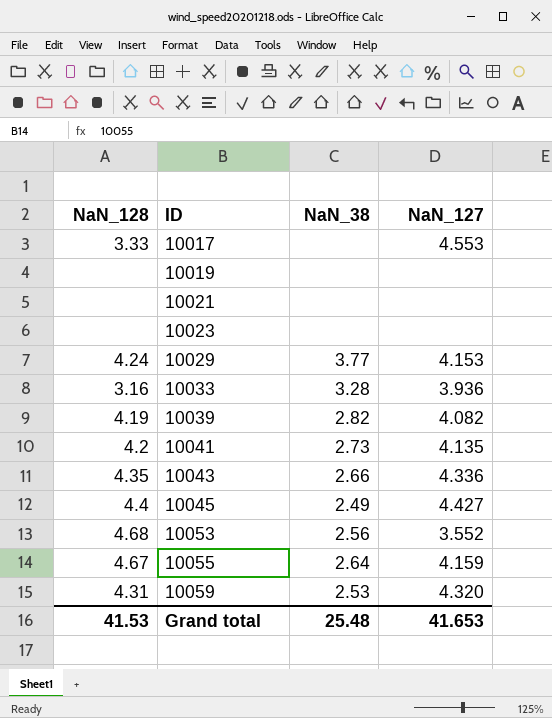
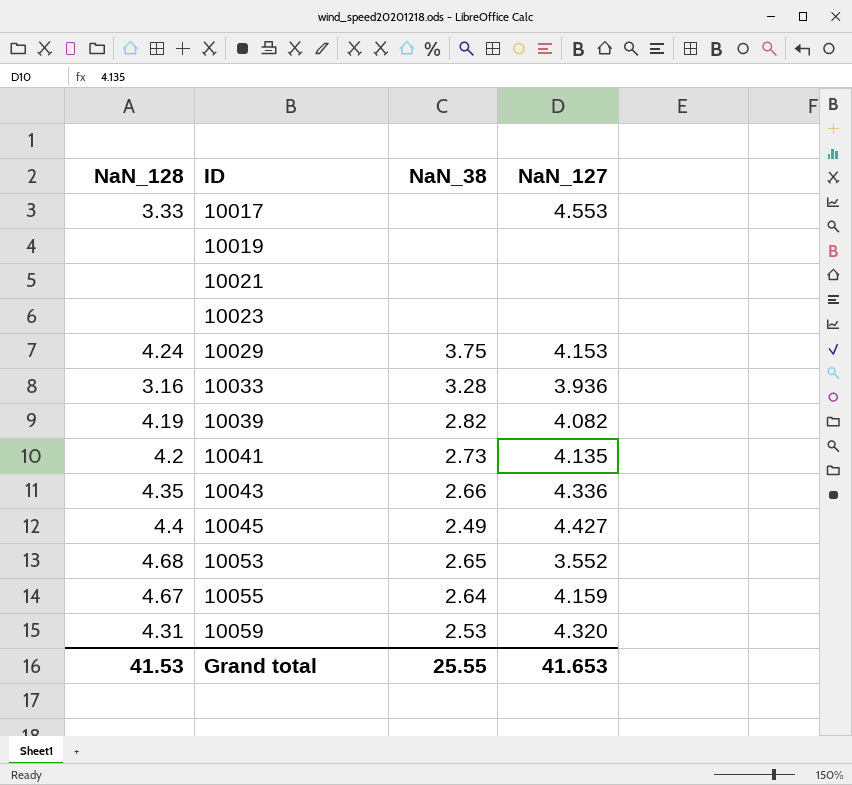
10029 | NaN_38: 3.77 -> 3.75
10053 | NaN_38: 2.56 -> 2.65
Grand total | NaN_38: 25.48 -> 25.55

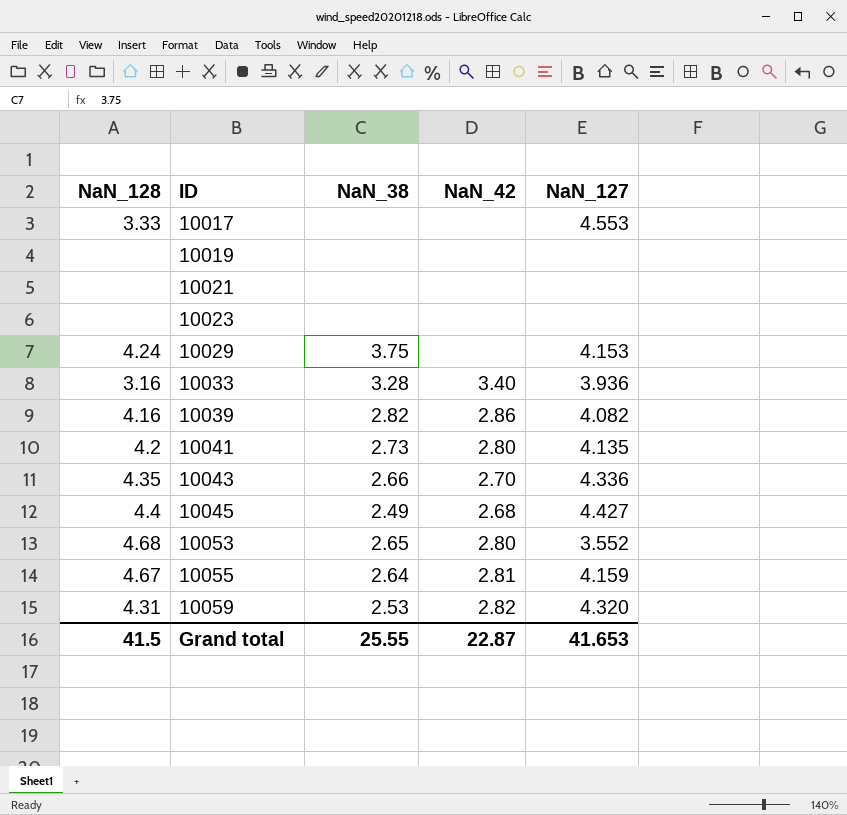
column NaN_42 | position: none -> 4
10039 | NaN_128: 4.19 -> 4.16
Grand total | NaN_128: 41.53 -> 41.5

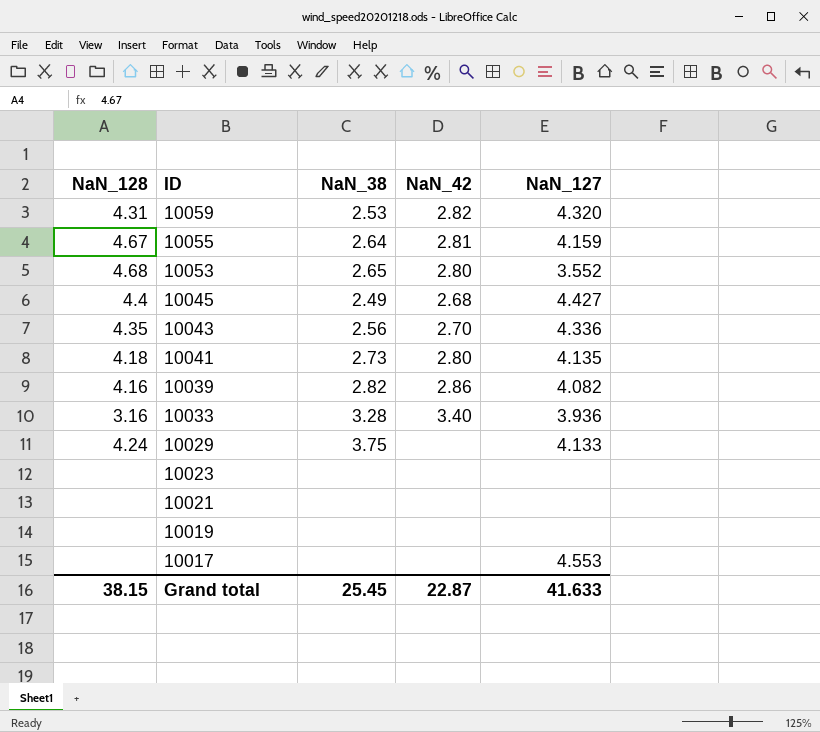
row order: ID ascending -> ID descending
10043 | NaN_38: 2.66 -> 2.56
10041 | NaN_128: 4.2 -> 4.18
10029 | NaN_127: 4.153 -> 4.133
10017 | NaN_128: 3.33 -> none
Grand total | NaN_128: 41.5 -> 38.15
Grand total | NaN_38: 25.55 -> 25.45
Grand total | NaN_127: 41.653 -> 41.633

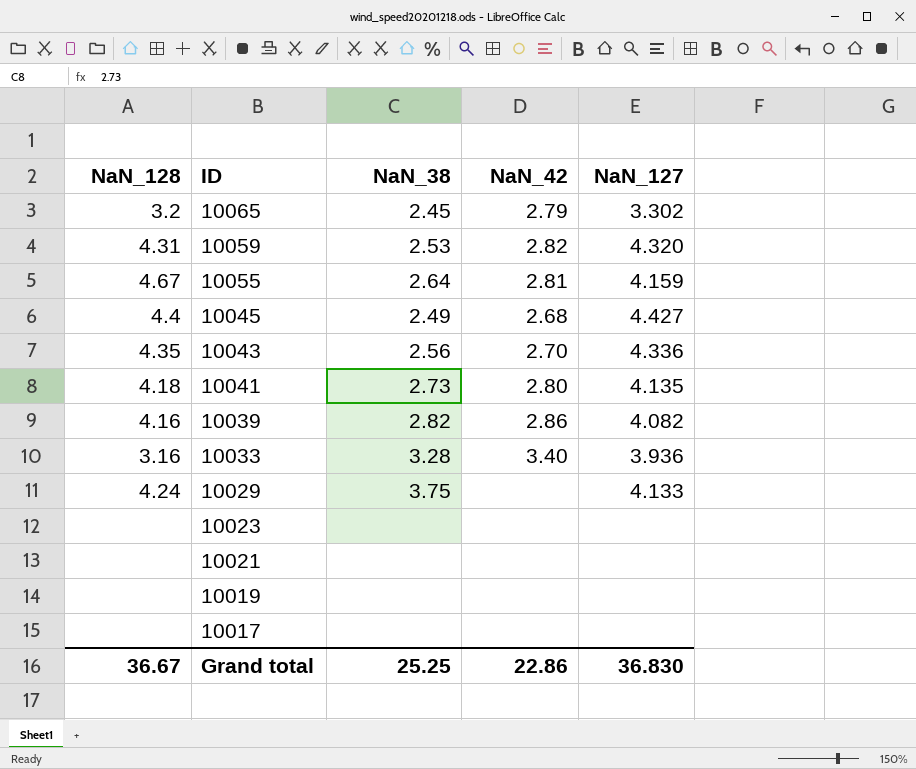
row 10053: 4.68 | 2.65 | 2.80 | 3.552 -> none
row 10065: none -> 3.2 | 2.45 | 2.79 | 3.302
10017 | NaN_127: 4.553 -> none
Grand total | NaN_128: 38.15 -> 36.67
Grand total | NaN_38: 25.45 -> 25.25
Grand total | NaN_42: 22.87 -> 22.86
Grand total | NaN_127: 41.633 -> 36.830

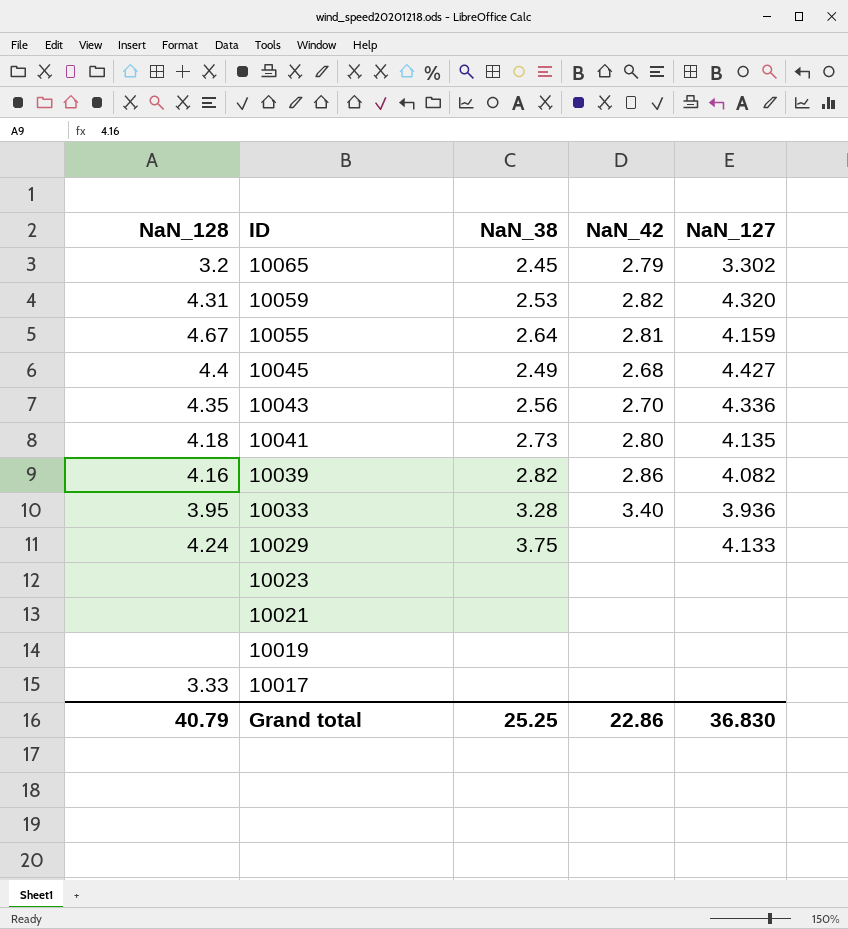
10033 | NaN_128: 3.16 -> 3.95
10017 | NaN_128: none -> 3.33
Grand total | NaN_128: 36.67 -> 40.79

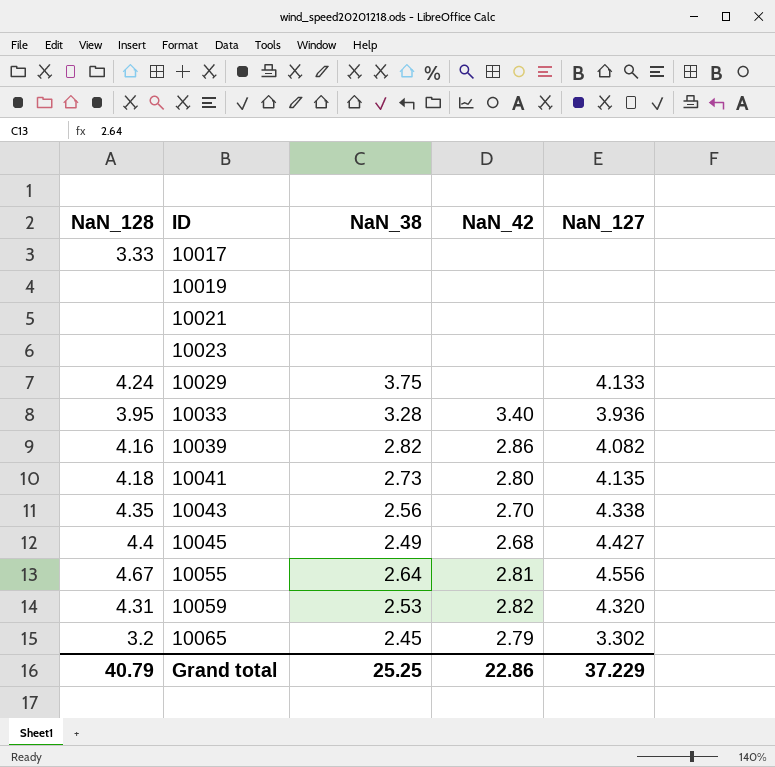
row order: ID descending -> ID ascending
10043 | NaN_127: 4.336 -> 4.338
10055 | NaN_127: 4.159 -> 4.556
Grand total | NaN_127: 36.830 -> 37.229

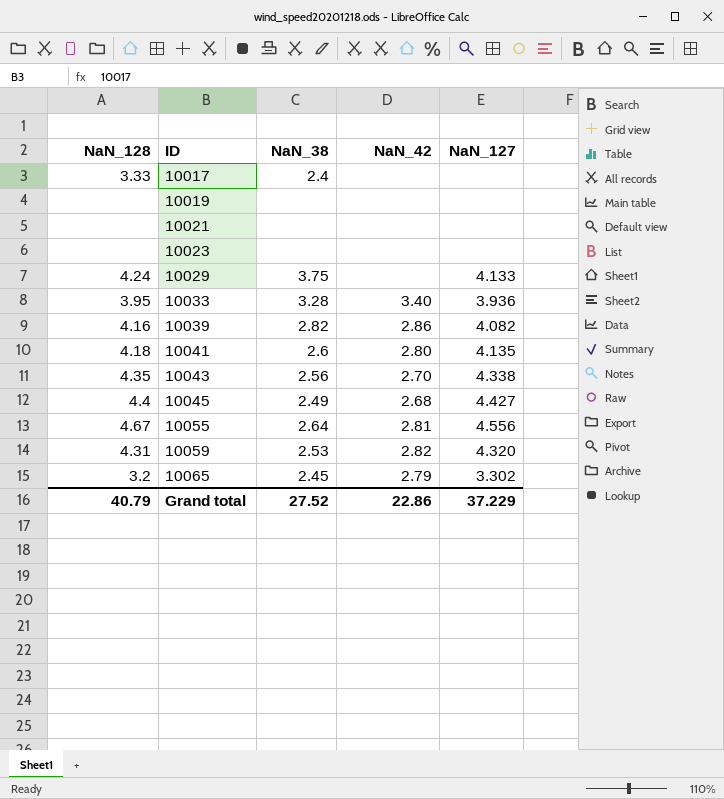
10017 | NaN_38: none -> 2.4
10041 | NaN_38: 2.73 -> 2.6
Grand total | NaN_38: 25.25 -> 27.52

